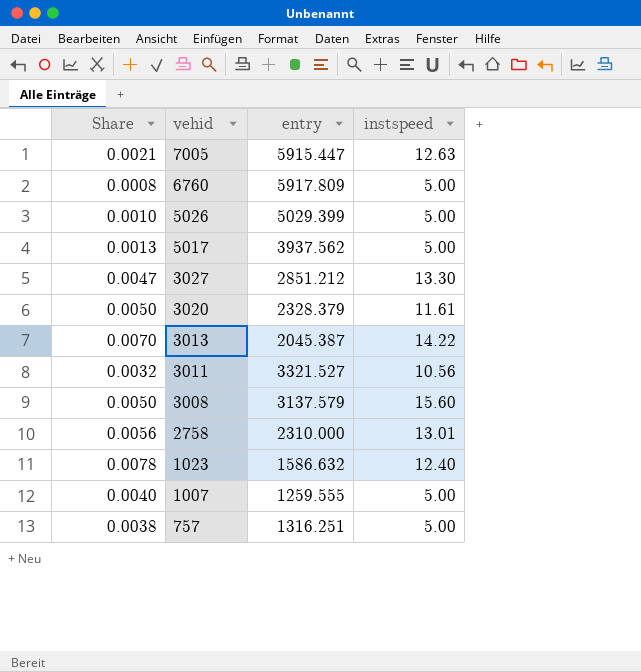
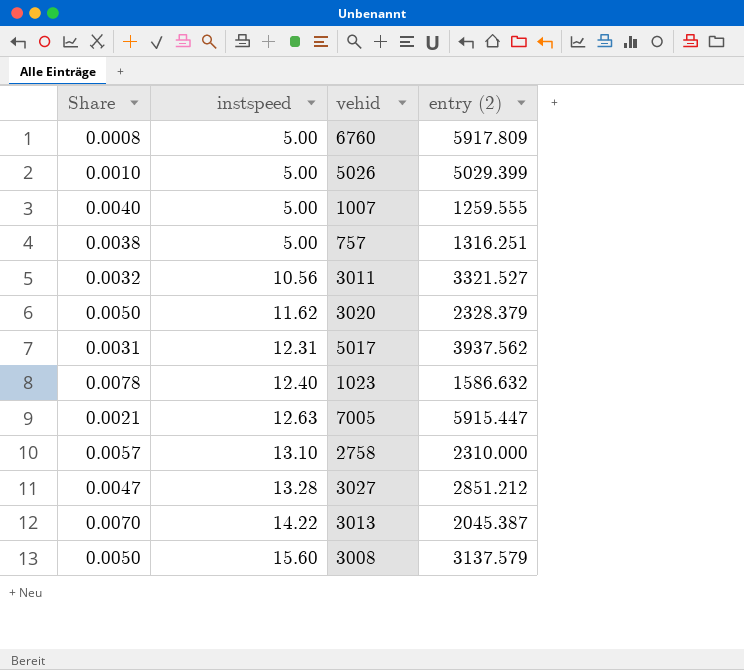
row order: vehid descending -> instspeed ascending
column instspeed | position: 4 -> 2
column name: entry -> entry (2)
3020 | instspeed: 11.61 -> 11.62
5017 | Share: 0.0013 -> 0.0031
5017 | instspeed: 5.00 -> 12.31
2758 | Share: 0.0056 -> 0.0057
2758 | instspeed: 13.01 -> 13.10
3027 | instspeed: 13.30 -> 13.28

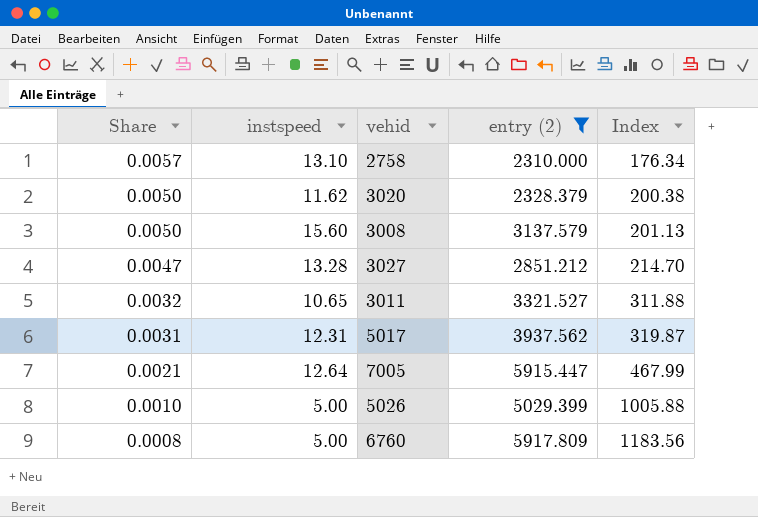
filter: none -> entry (2) >= 2310.000
row order: instspeed ascending -> Share descending
column Index | formula: none -> [entry (2)] / [instspeed]
3011 | instspeed: 10.56 -> 10.65
7005 | instspeed: 12.63 -> 12.64

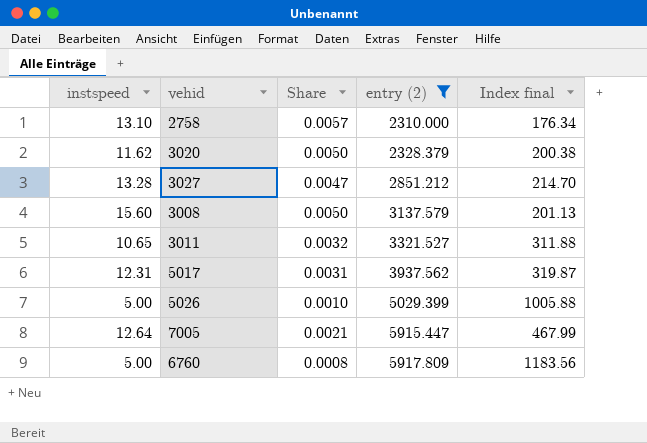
row order: Share descending -> entry (2) ascending
column Share | position: 1 -> 3
column name: Index -> Index final

